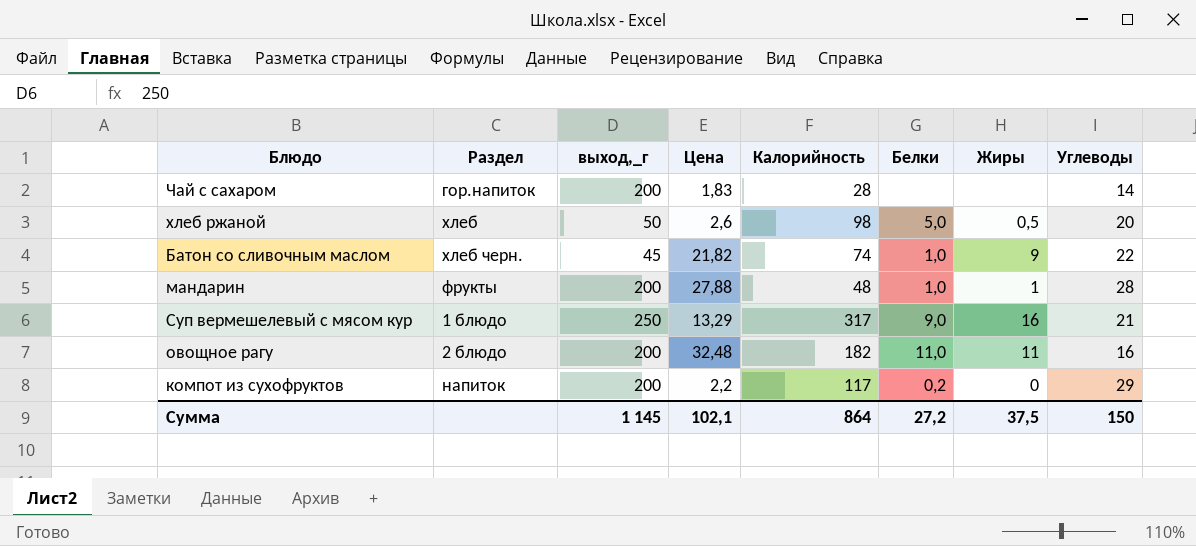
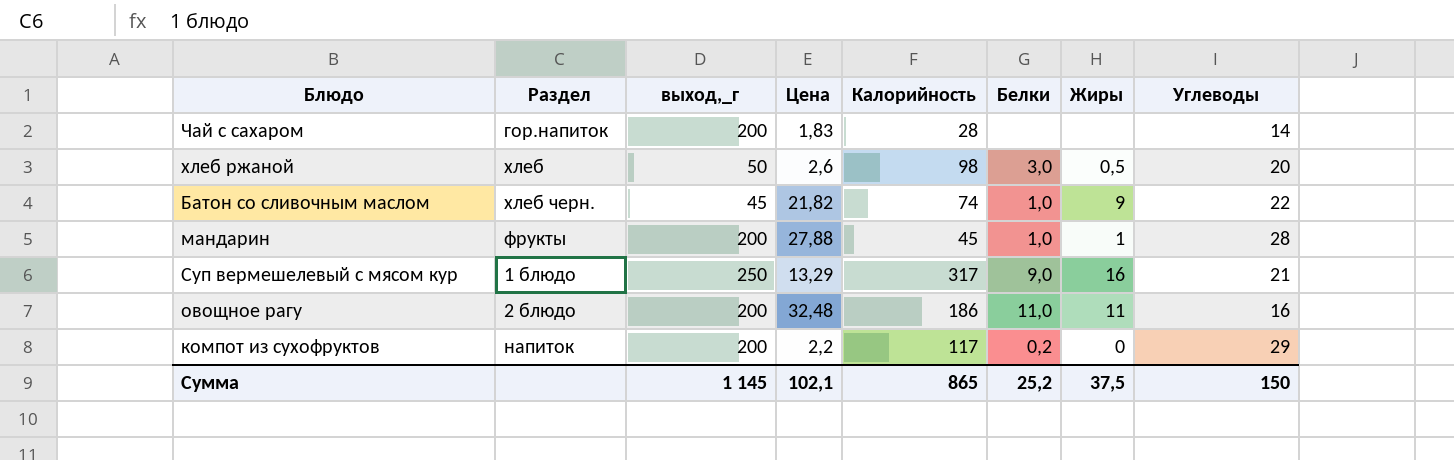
хлеб ржаной | Белки: 5,0 -> 3,0
мандарин | Калорийность: 48 -> 45
овощное рагу | Калорийность: 182 -> 186
Сумма | Калорийность: 864 -> 865
Сумма | Белки: 27,2 -> 25,2

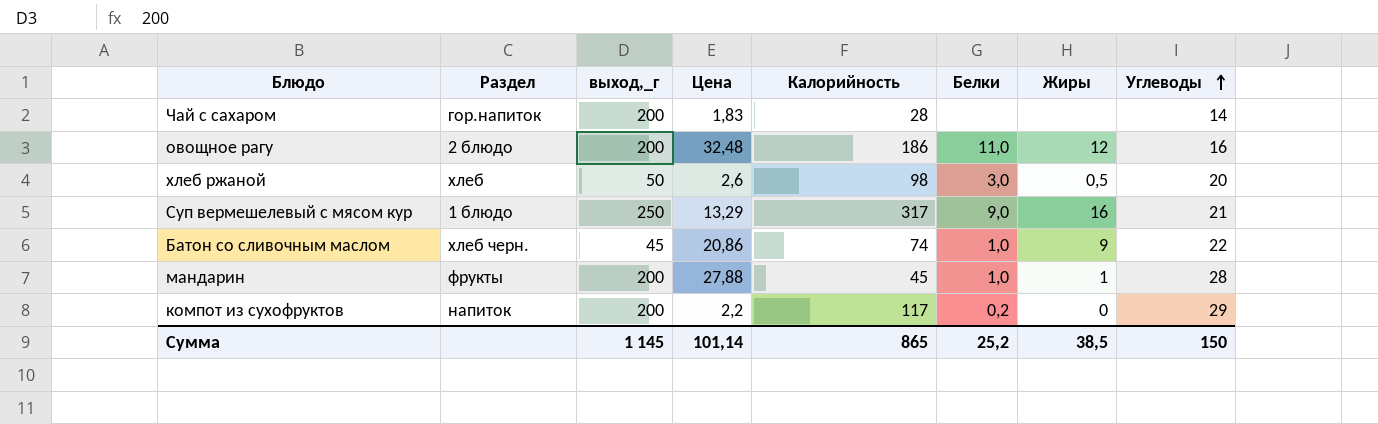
row order: none -> Углеводы ascending
овощное рагу | Жиры: 11 -> 12
Батон со сливочным маслом | Цена: 21,82 -> 20,86
Сумма | Цена: 102,1 -> 101,14
Сумма | Жиры: 37,5 -> 38,5

